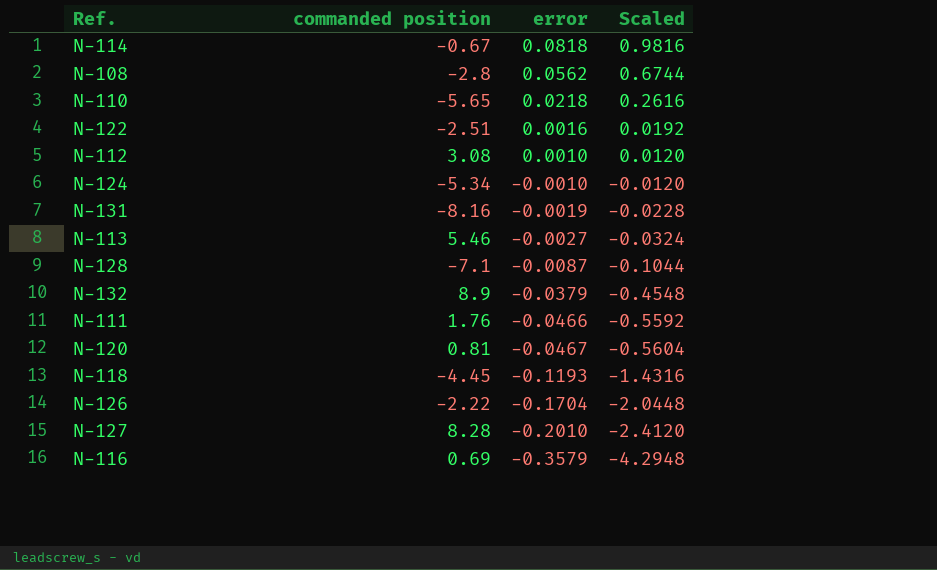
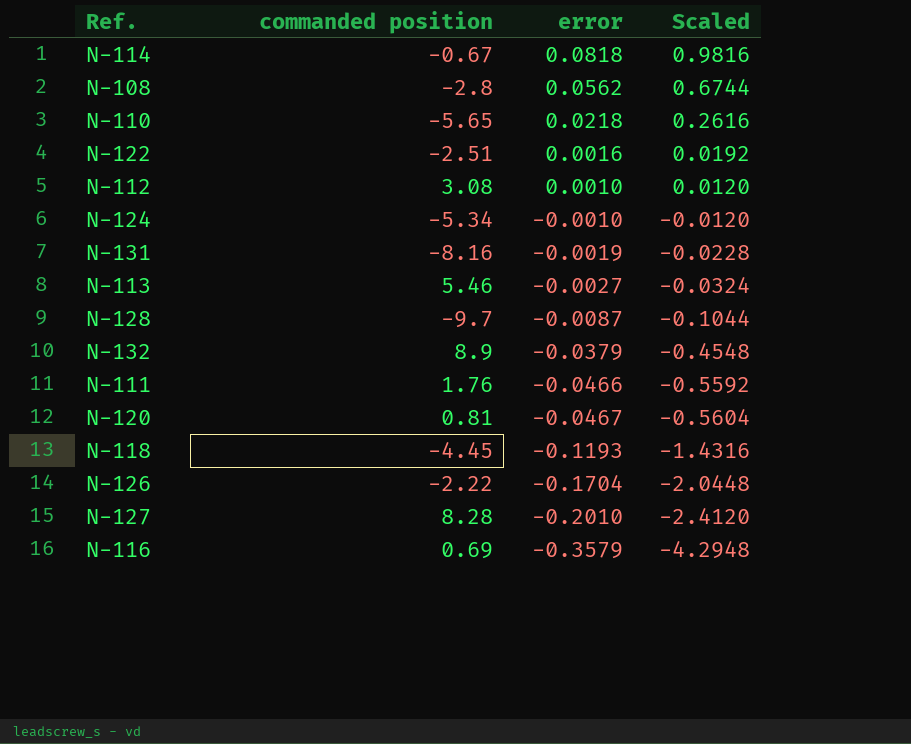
N-128 | commanded position: -7.1 -> -9.7

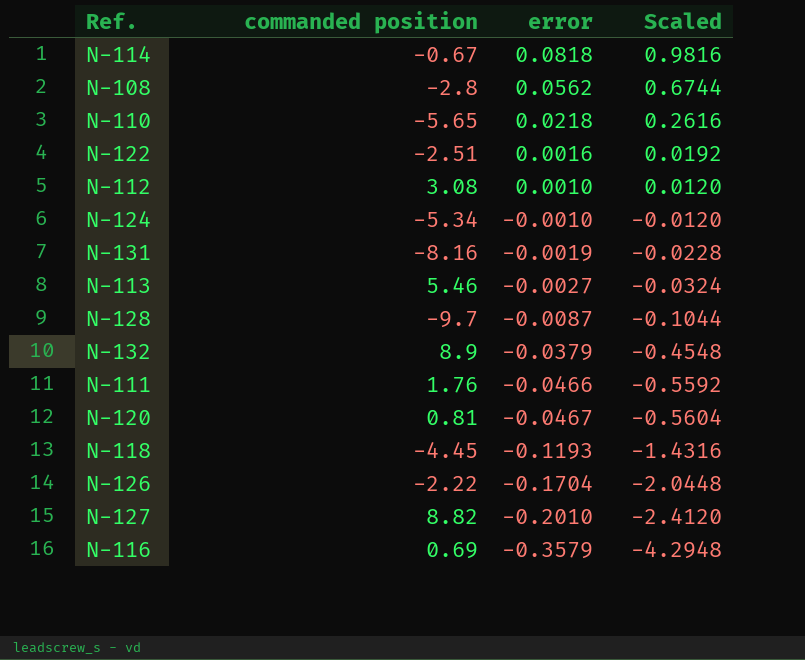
N-127 | commanded position: 8.28 -> 8.82

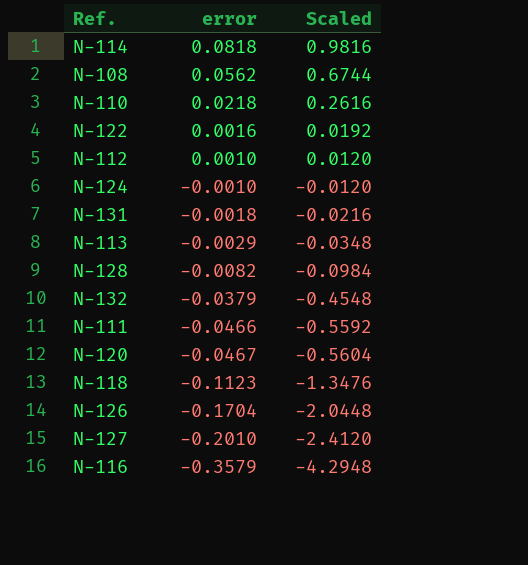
column commanded position | position: 2 -> none
N-131 | error: -0.0019 -> -0.0018
N-131 | Scaled: -0.0228 -> -0.0216
N-113 | error: -0.0027 -> -0.0029
N-113 | Scaled: -0.0324 -> -0.0348
N-128 | error: -0.0087 -> -0.0082
N-128 | Scaled: -0.1044 -> -0.0984
N-118 | error: -0.1193 -> -0.1123
N-118 | Scaled: -1.4316 -> -1.3476

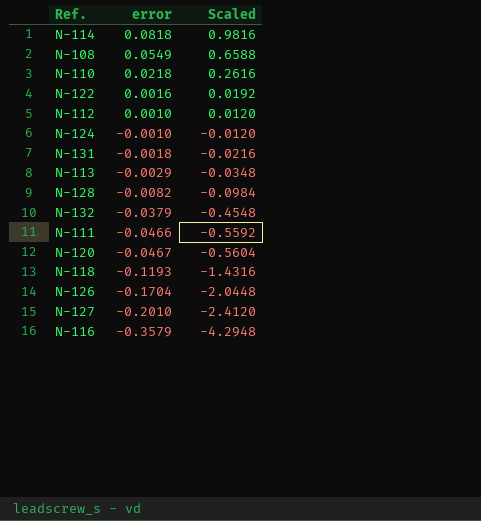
N-108 | error: 0.0562 -> 0.0549
N-108 | Scaled: 0.6744 -> 0.6588
N-118 | error: -0.1123 -> -0.1193
N-118 | Scaled: -1.3476 -> -1.4316

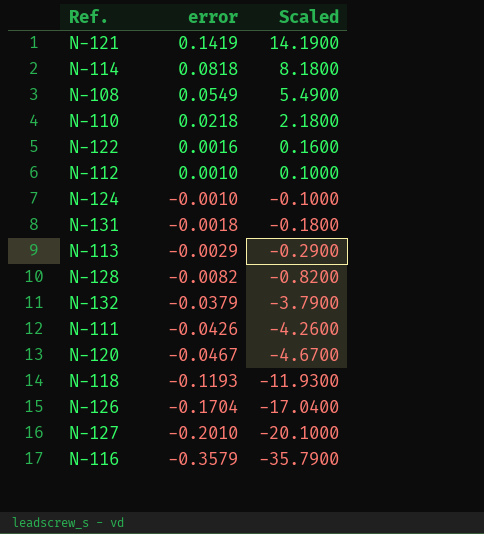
column Scaled | formula: [error] * 12 -> [error] * 100
row N-121: none -> 0.1419 | 14.1900
N-111 | error: -0.0466 -> -0.0426

